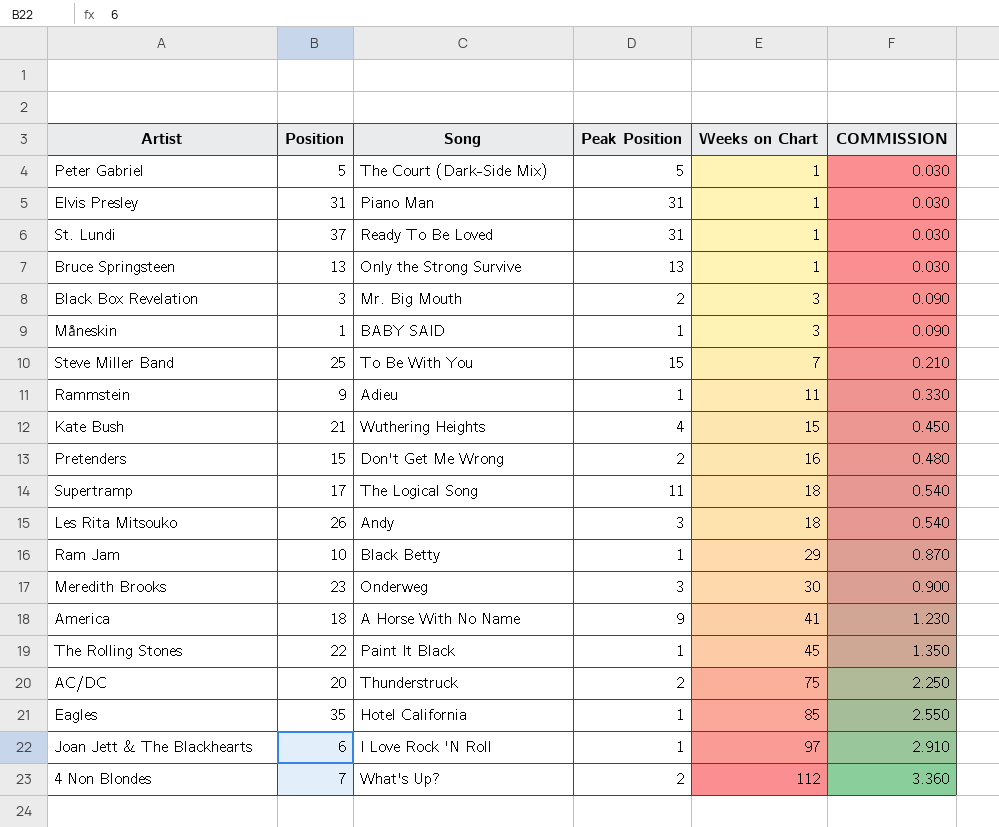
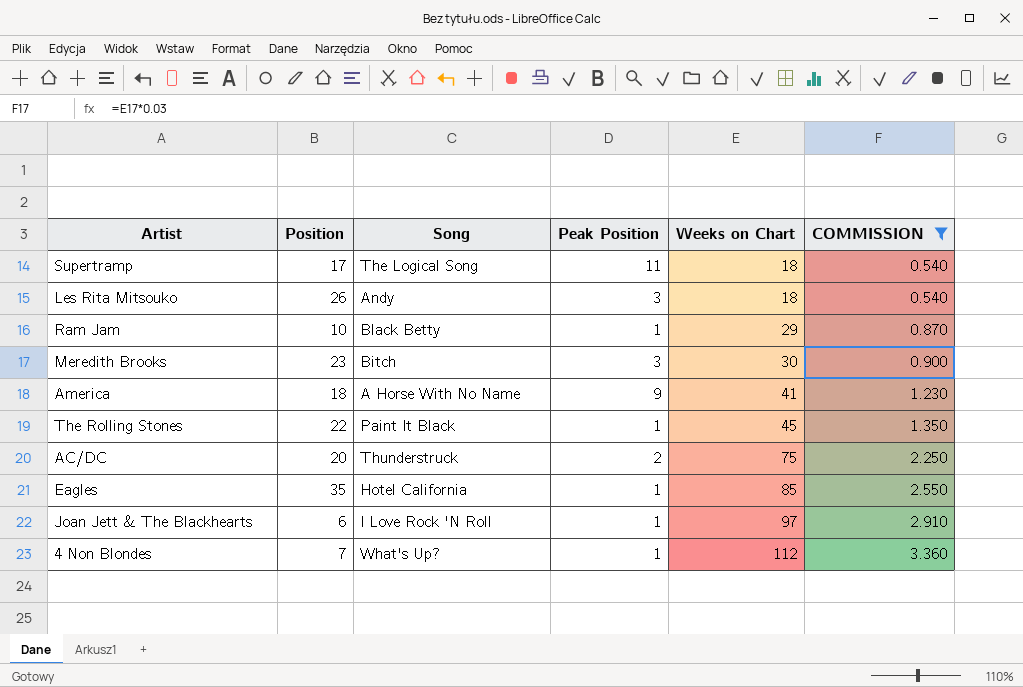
filter: none -> COMMISSION >= 0.540
Meredith Brooks | Song: Onderweg -> Bitch
4 Non Blondes | Peak Position: 2 -> 1

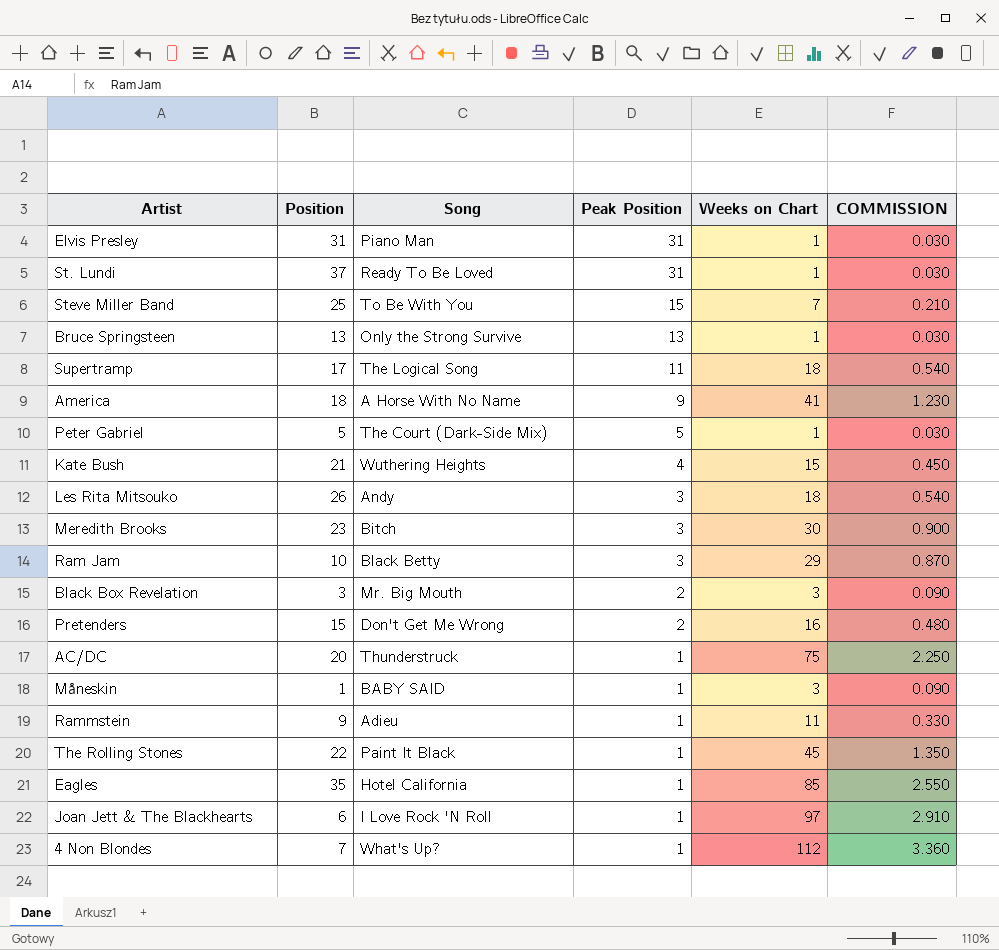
filter: COMMISSION >= 0.540 -> none
row order: Weeks on Chart ascending -> Peak Position descending
Ram Jam | Peak Position: 1 -> 3
AC/DC | Peak Position: 2 -> 1

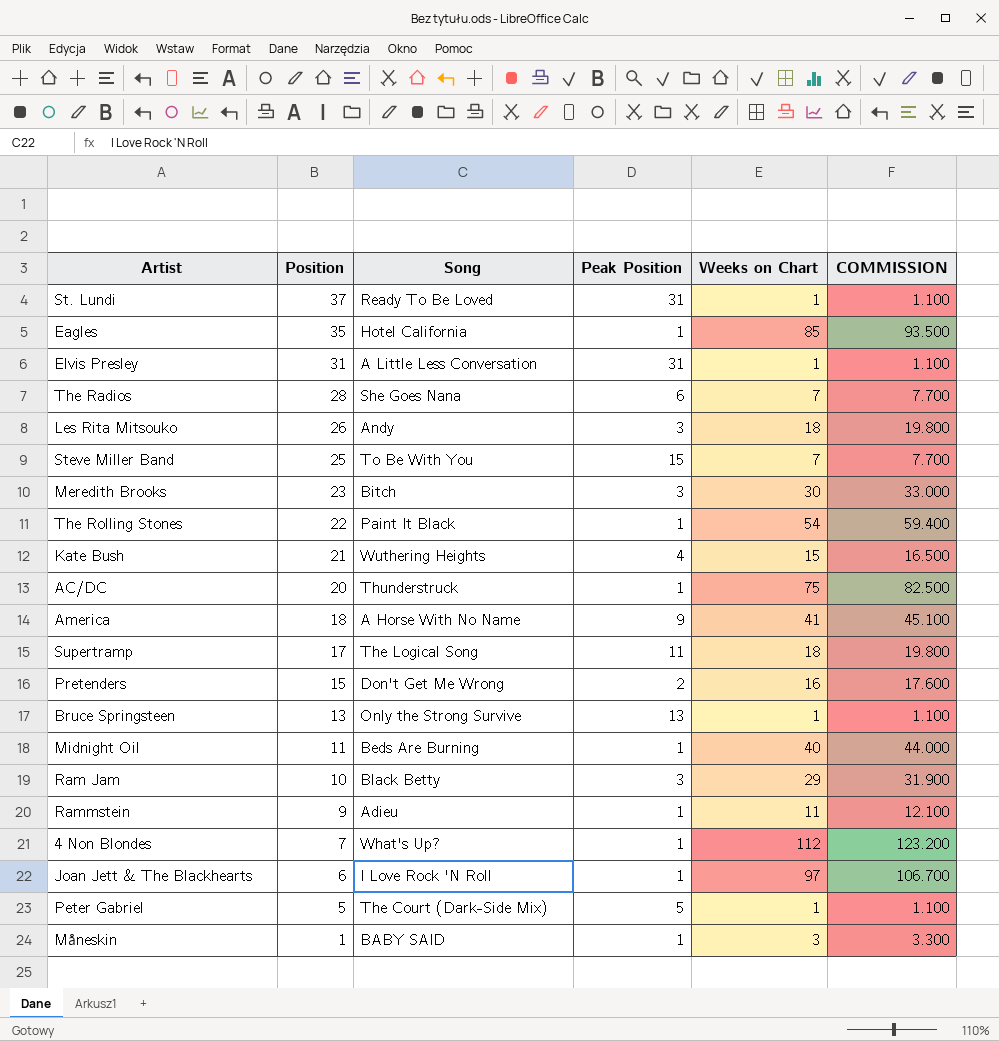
row order: Peak Position descending -> Position descending
column COMMISSION | formula: [Weeks on Chart] * 0.03 -> [Weeks on Chart] * 1.1
row Black Box Revelation: 3 | Mr. Big Mouth | 2 | 3 | 0.090 -> none
Elvis Presley | Song: Piano Man -> A Little Less Conversation
row The Radios: none -> 28 | She Goes Nana | 6 | 7 | 7.700
The Rolling Stones | Weeks on Chart: 45 -> 54
row Midnight Oil: none -> 11 | Beds Are Burning | 1 | 40 | 44.000

